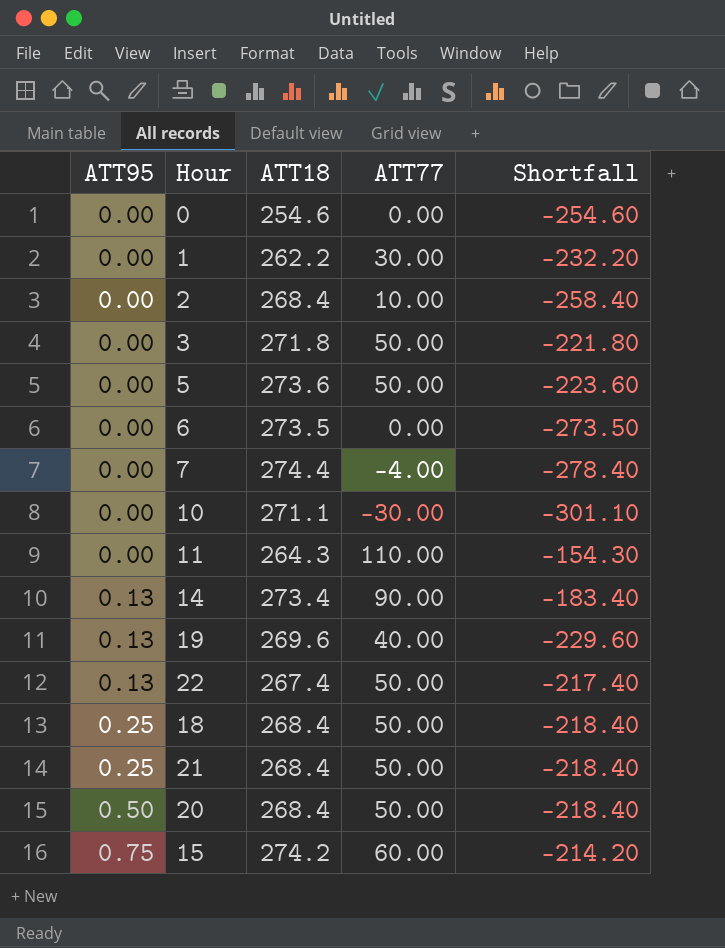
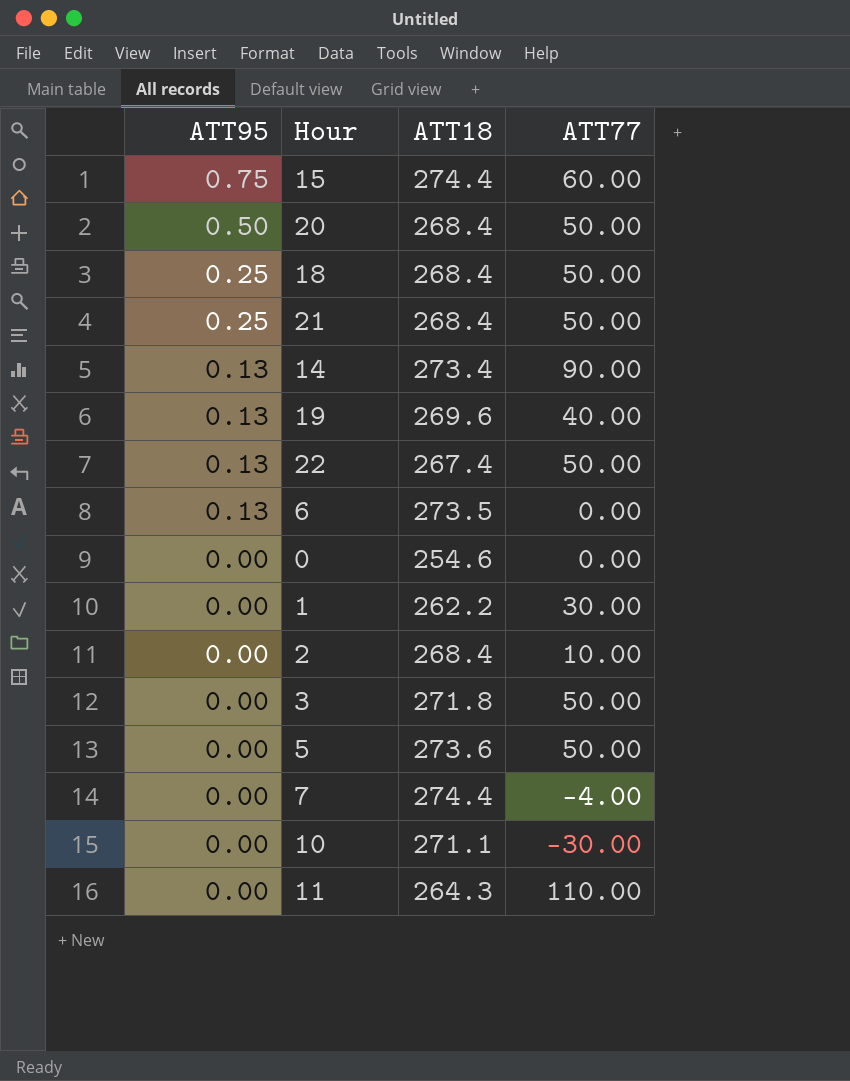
row order: ATT95 ascending -> ATT95 descending
column Shortfall | formula: [ATT77] - [ATT18] -> none
15 | ATT18: 274.2 -> 274.4
6 | ATT95: 0.00 -> 0.13

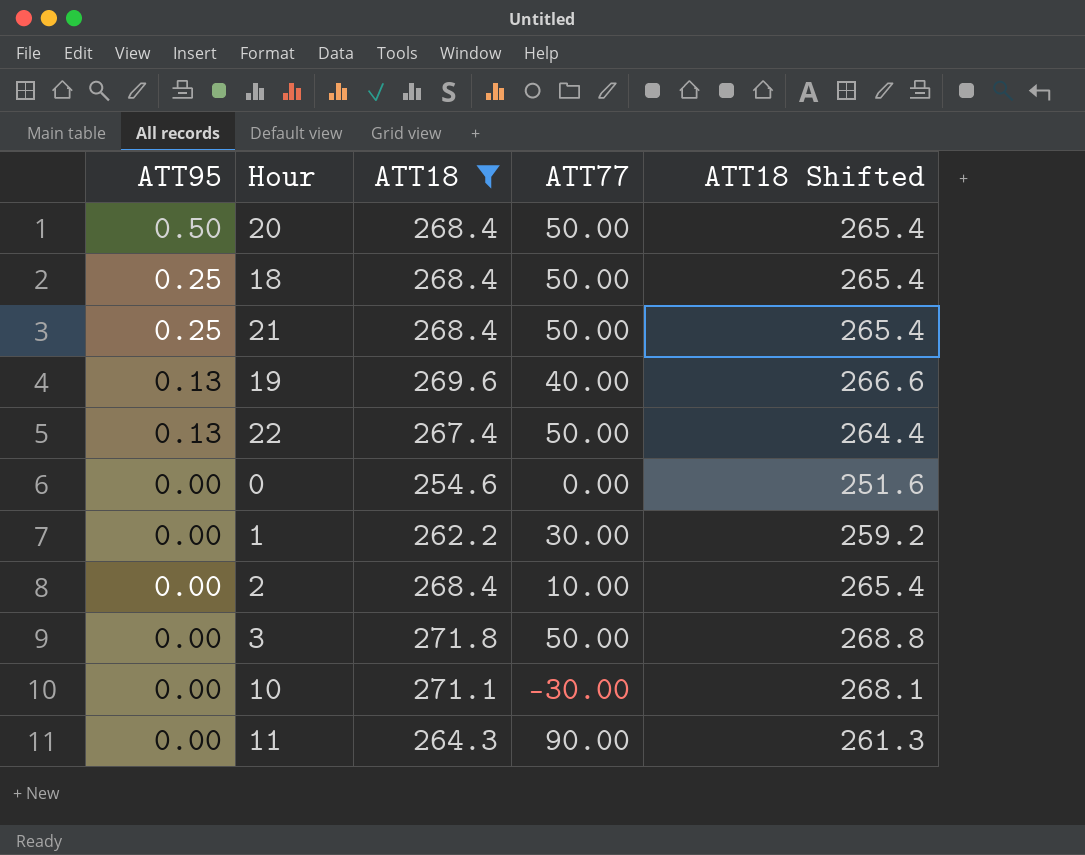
filter: none -> ATT18 <= 271.8
column ATT18 Shifted | formula: none -> [ATT18] - 3
11 | ATT77: 110.00 -> 90.00

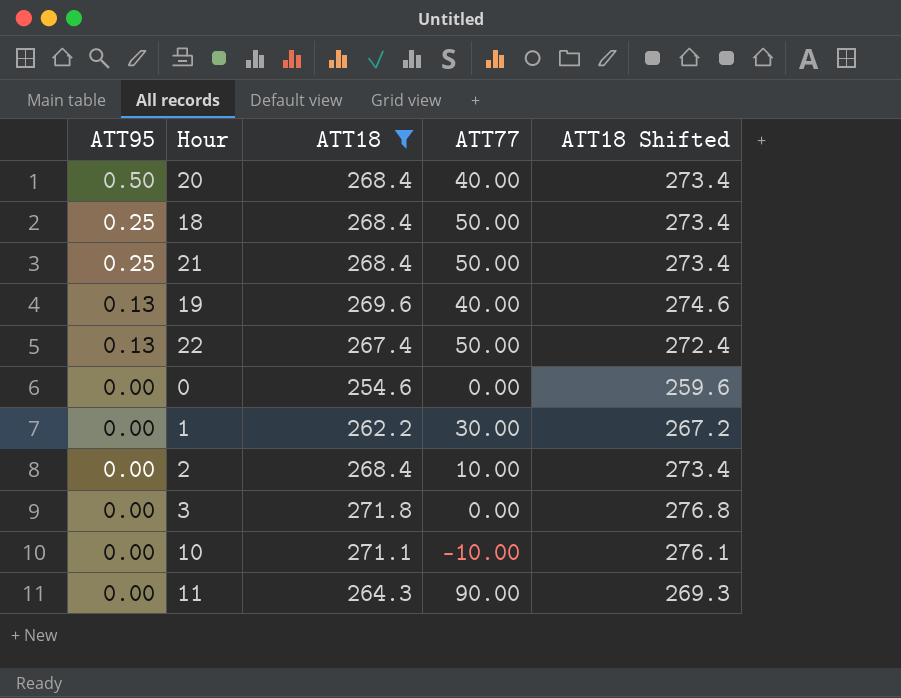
column ATT18 Shifted | formula: [ATT18] - 3 -> [ATT18] + 5
20 | ATT77: 50.00 -> 40.00
3 | ATT77: 50.00 -> 0.00
10 | ATT77: -30.00 -> -10.00

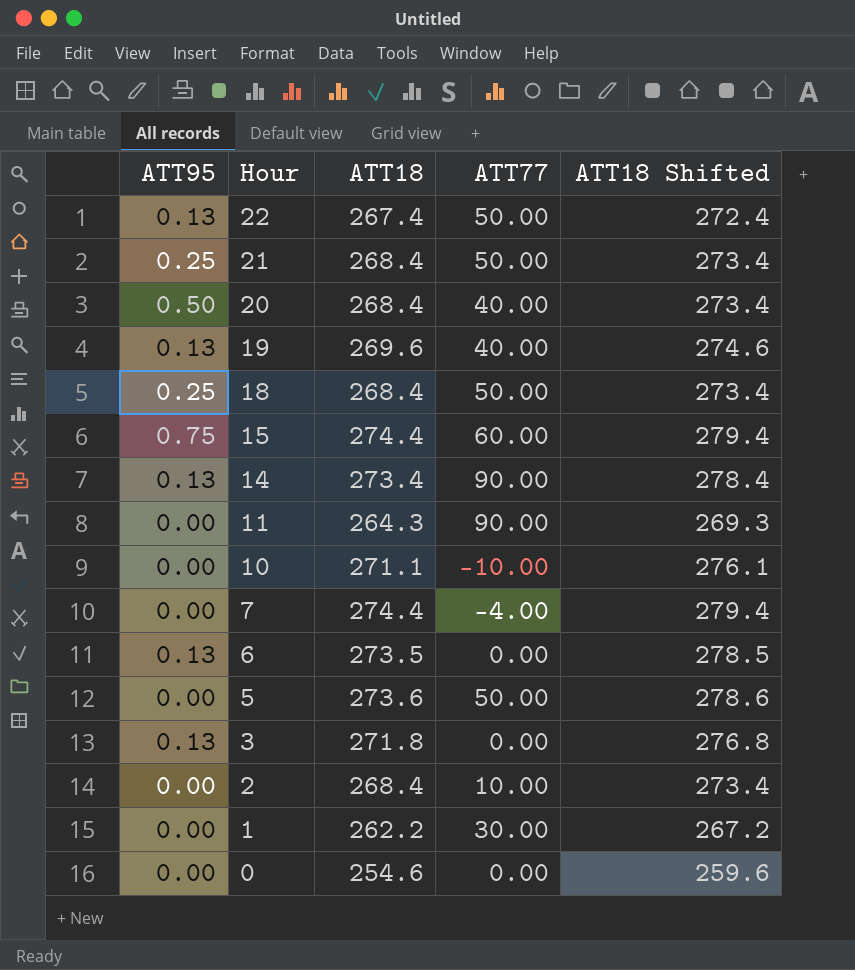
filter: ATT18 <= 271.8 -> none
row order: ATT95 descending -> Hour descending
3 | ATT95: 0.00 -> 0.13

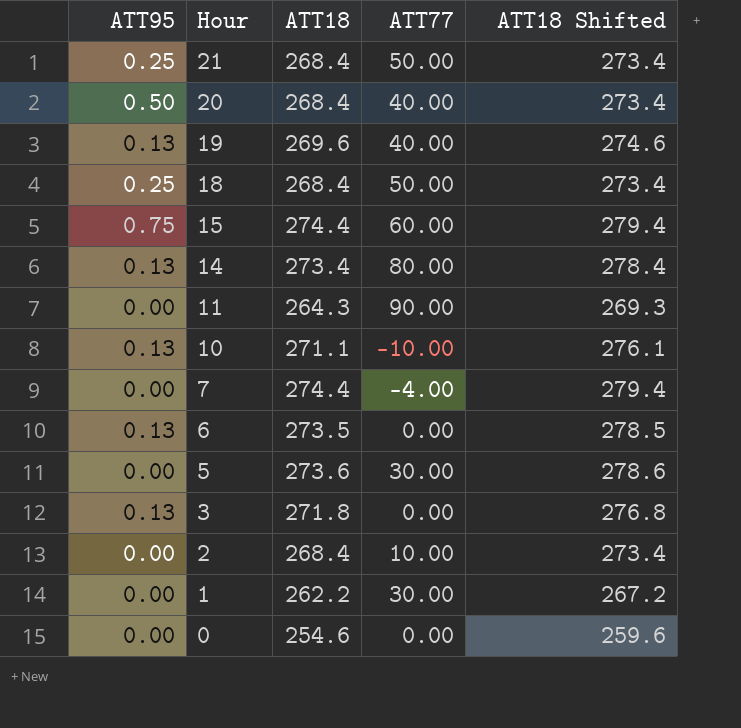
row 22: 0.13 | 267.4 | 50.00 | 272.4 -> none
14 | ATT77: 90.00 -> 80.00
10 | ATT95: 0.00 -> 0.13
5 | ATT77: 50.00 -> 30.00

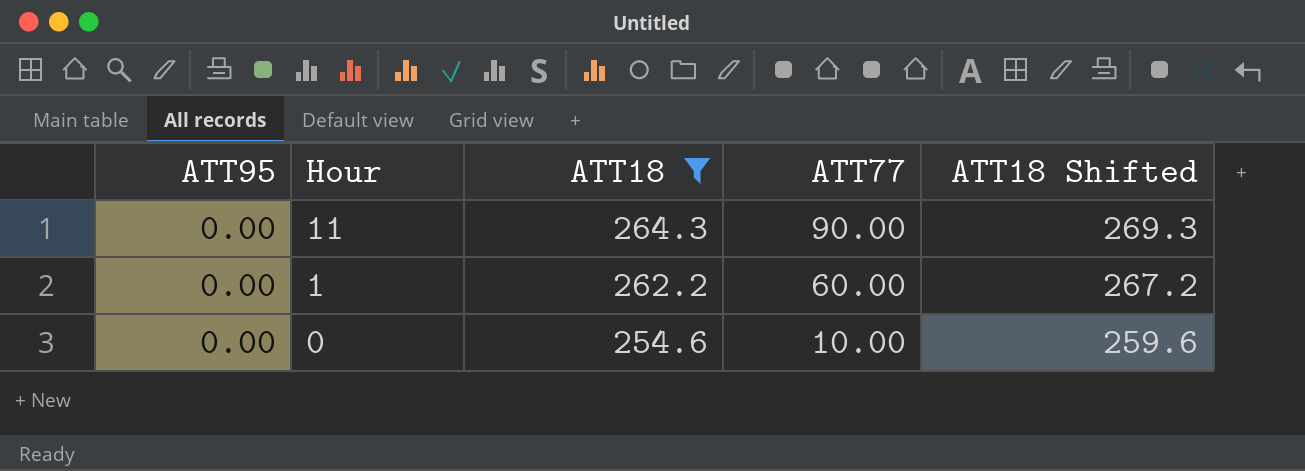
filter: none -> ATT18 <= 264.3
1 | ATT77: 30.00 -> 60.00
0 | ATT77: 0.00 -> 10.00

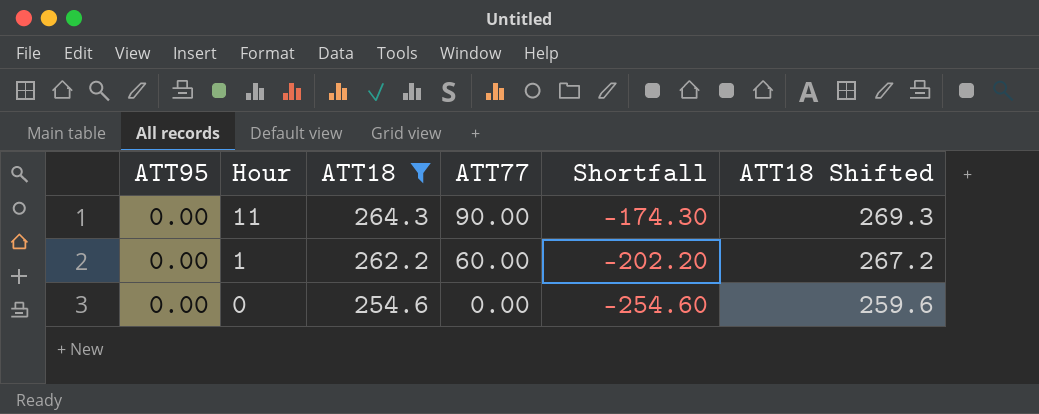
column Shortfall | formula: none -> [ATT77] - [ATT18]
0 | ATT77: 10.00 -> 0.00

